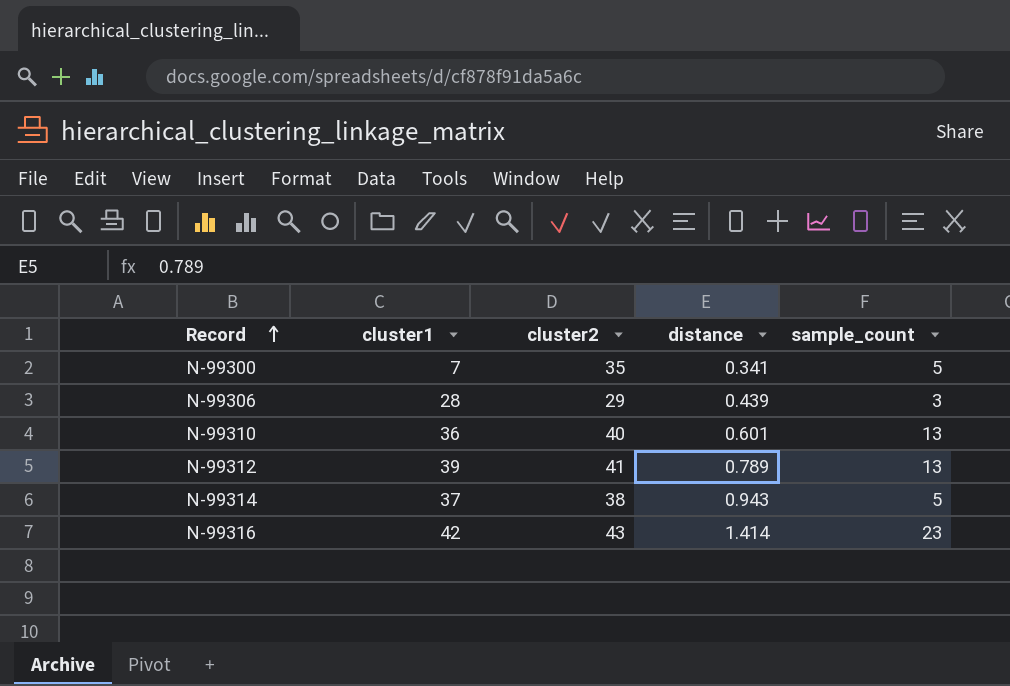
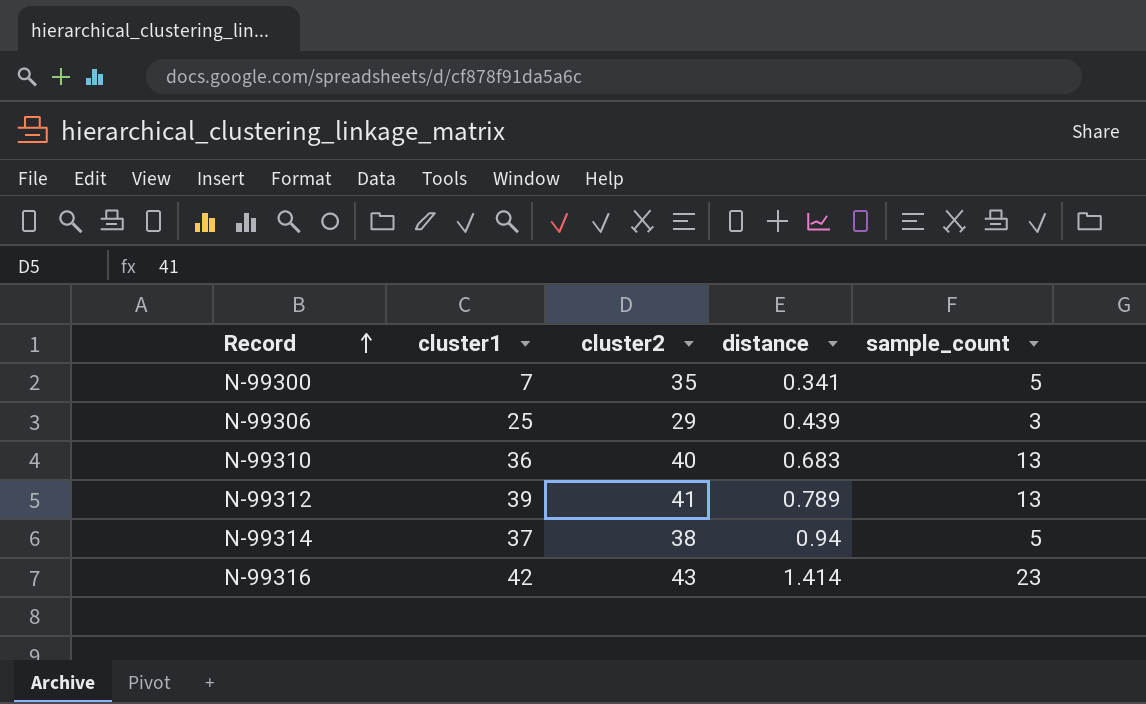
N-99306 | cluster1: 28 -> 25
N-99310 | distance: 0.601 -> 0.683
N-99314 | distance: 0.943 -> 0.94

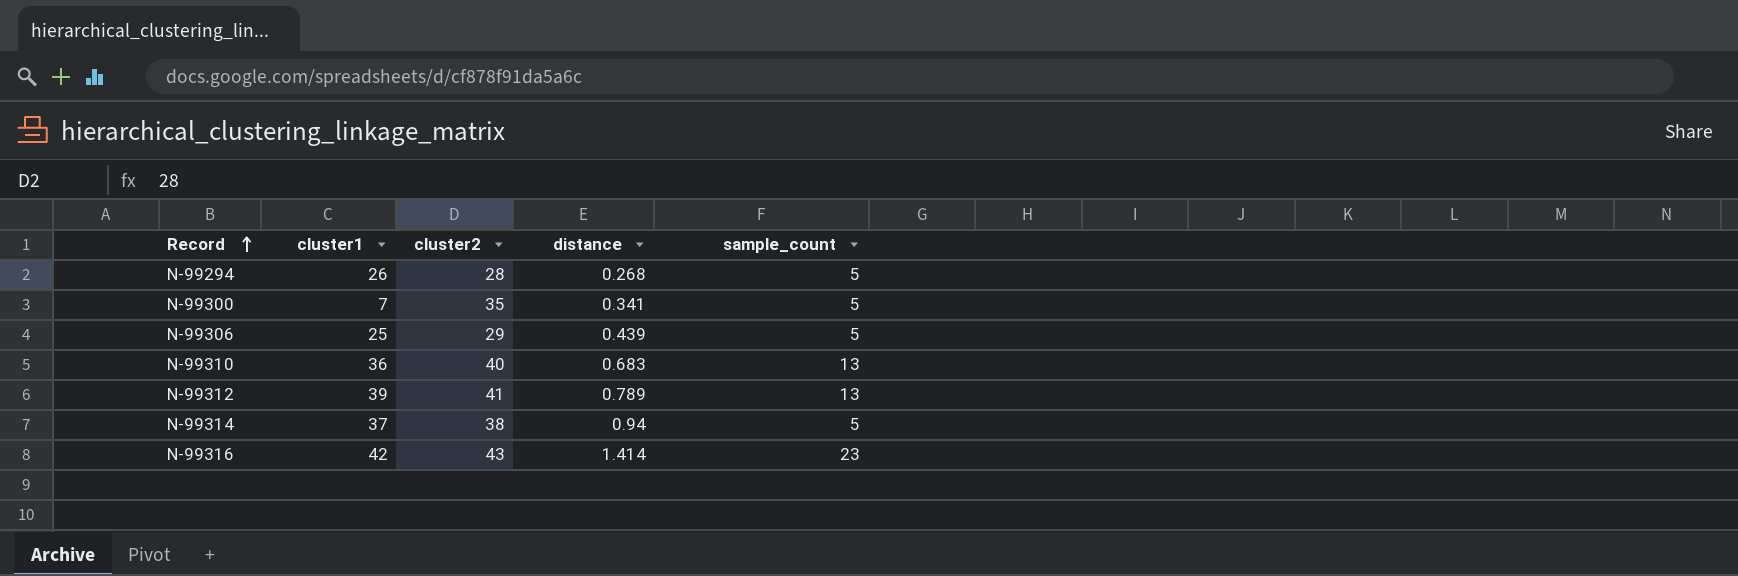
row N-99294: none -> 26 | 28 | 0.268 | 5
N-99306 | sample_count: 3 -> 5

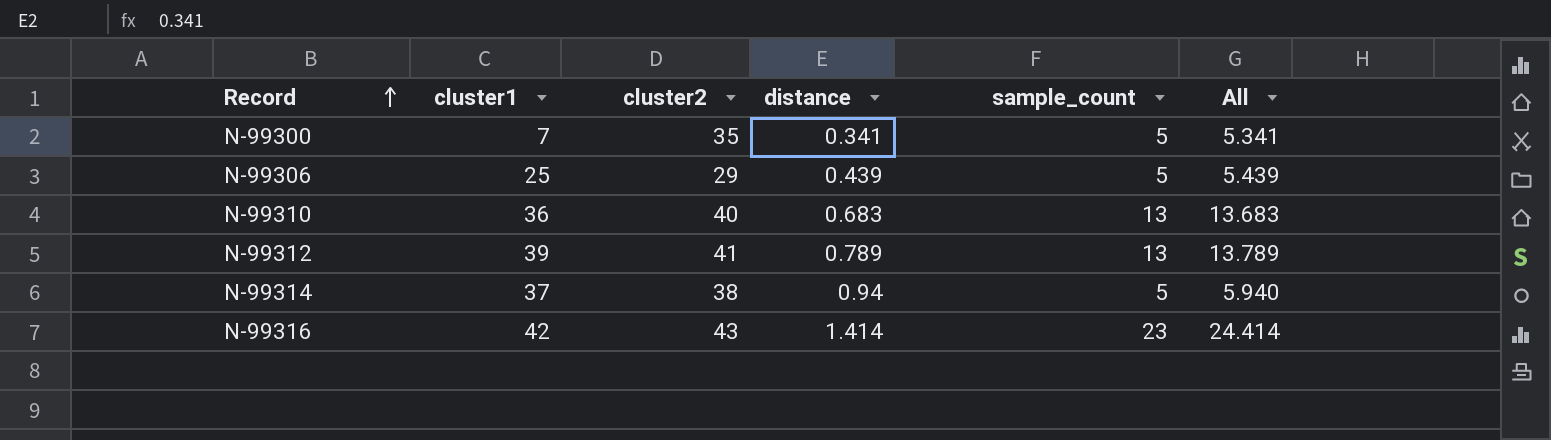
column All | formula: none -> [distance] + [sample_count]
row N-99294: 26 | 28 | 0.268 | 5 -> none

